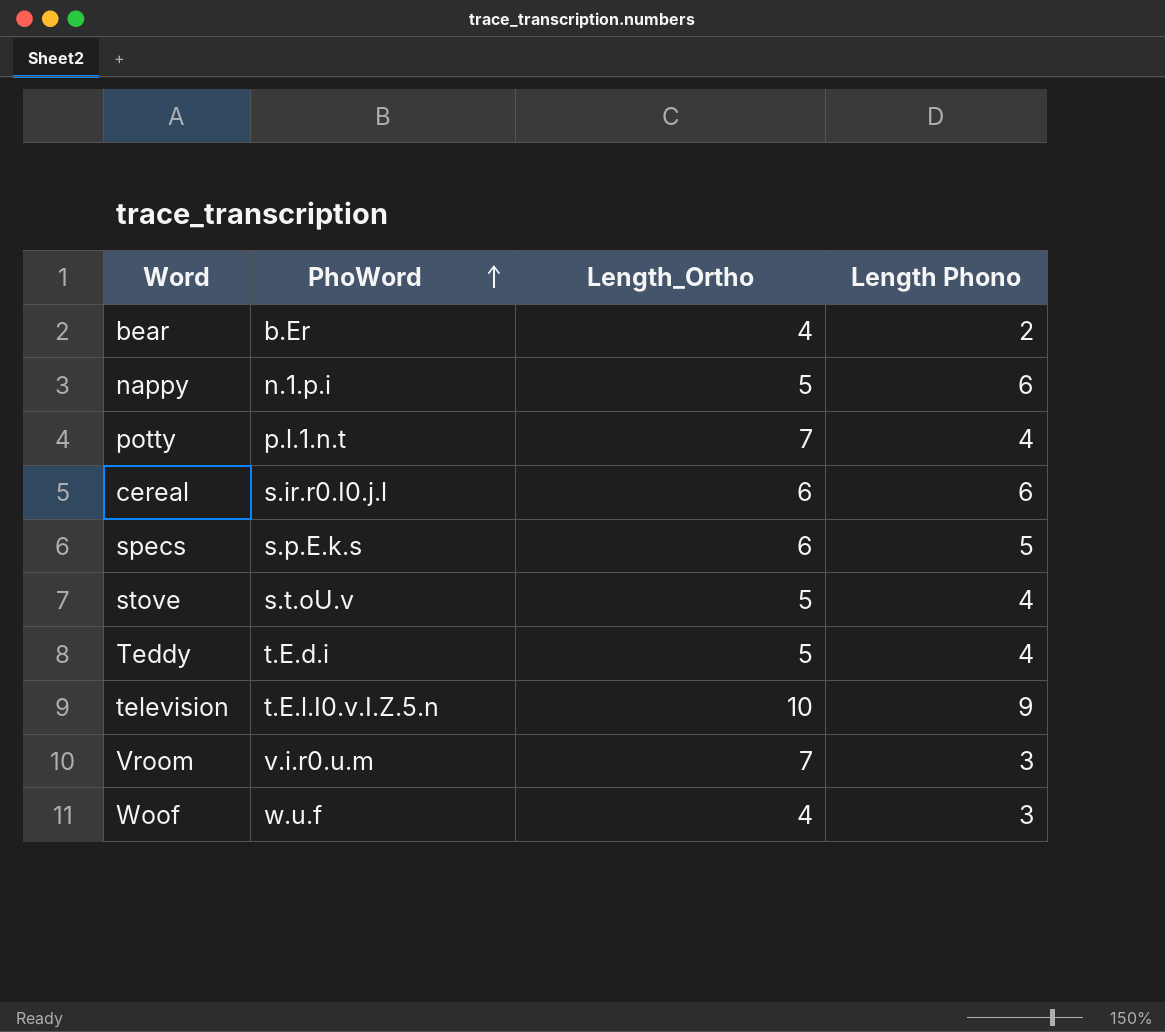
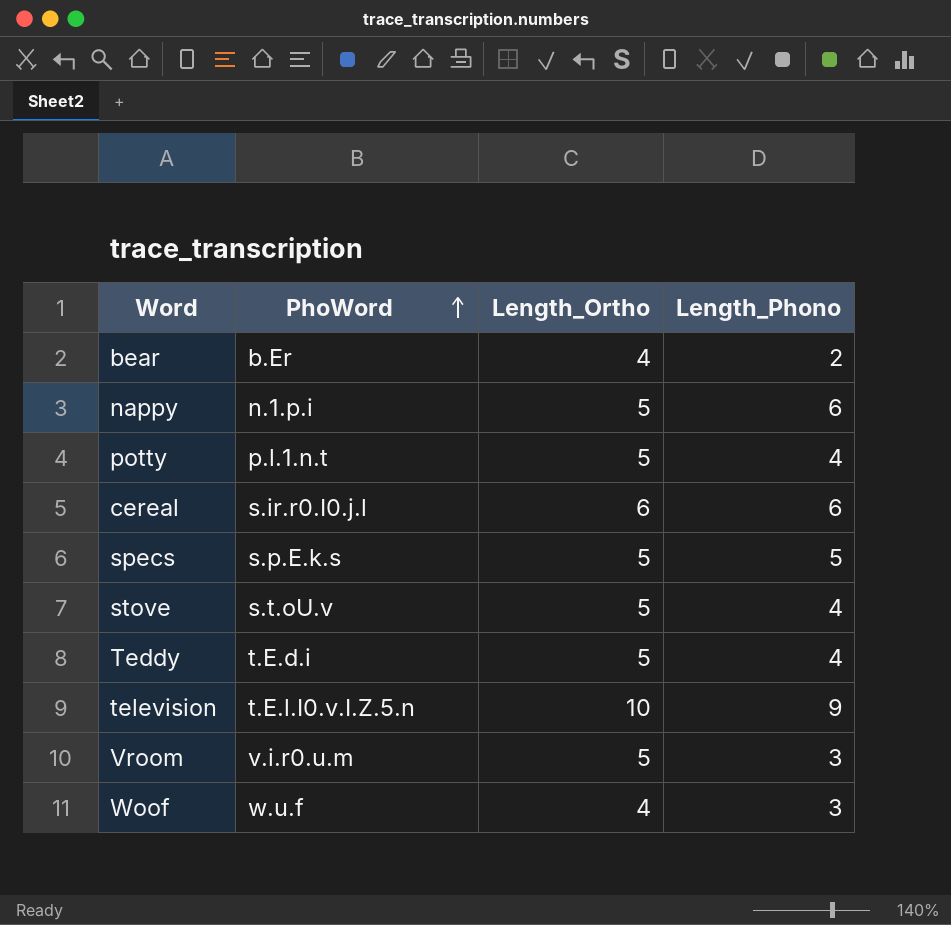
column name: Length Phono -> Length_Phono
potty | Length_Ortho: 7 -> 5
specs | Length_Ortho: 6 -> 5
Vroom | Length_Ortho: 7 -> 5

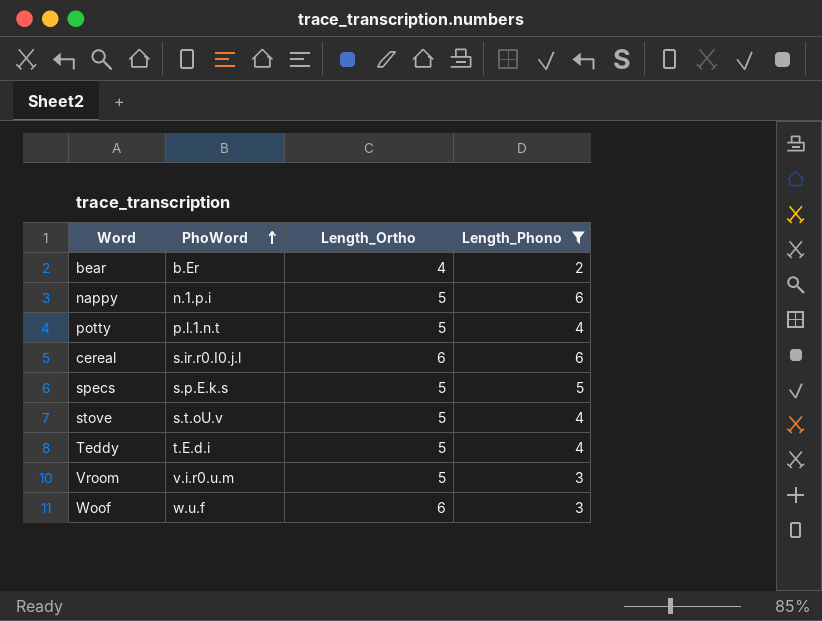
filter: none -> Length_Phono != 9
Woof | Length_Ortho: 4 -> 6

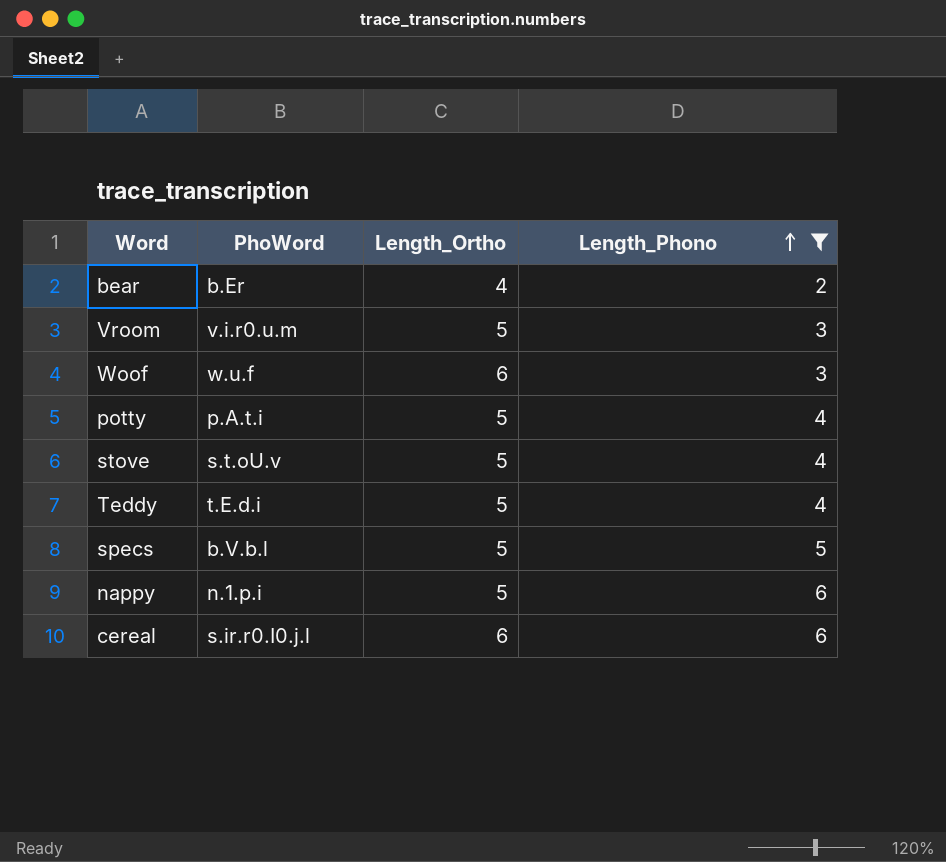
row order: PhoWord ascending -> Length_Phono ascending
potty | PhoWord: p.l.1.n.t -> p.A.t.i
specs | PhoWord: s.p.E.k.s -> b.V.b.l

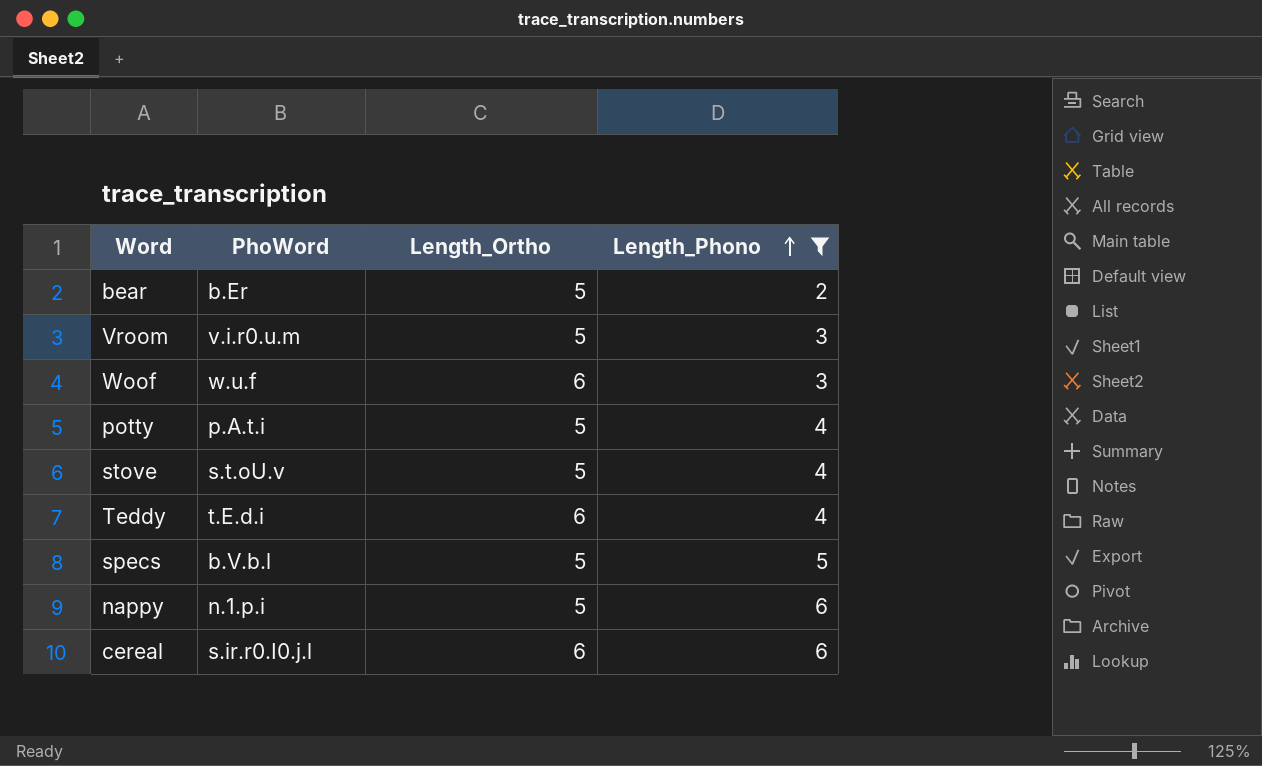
bear | Length_Ortho: 4 -> 5
Teddy | Length_Ortho: 5 -> 6

